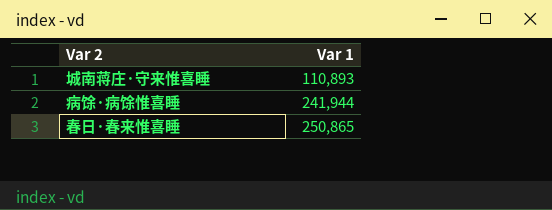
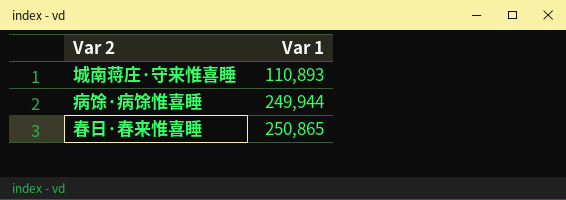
病馀·病馀惟喜睡 | Var 1: 241,944 -> 249,944

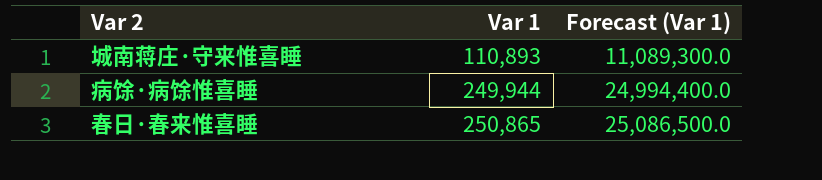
column Forecast (Var 1) | formula: none -> [Var 1] * 100

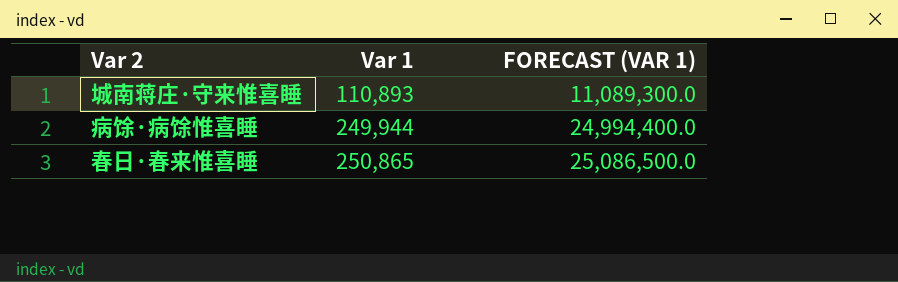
column name: Forecast (Var 1) -> FORECAST (VAR 1)

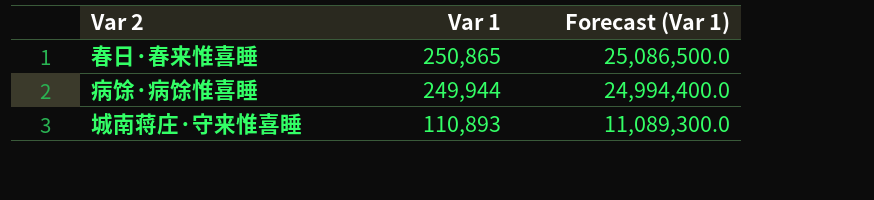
row order: Var 1 ascending -> Var 1 descending
column name: FORECAST (VAR 1) -> Forecast (Var 1)

